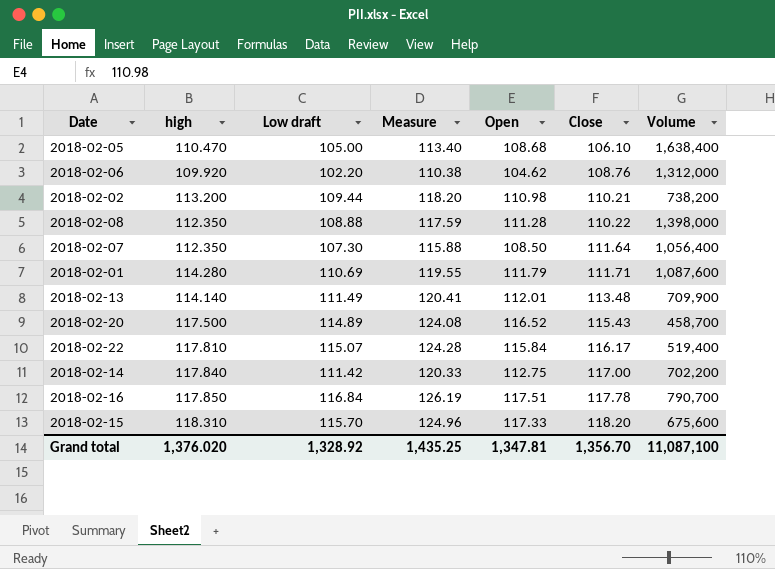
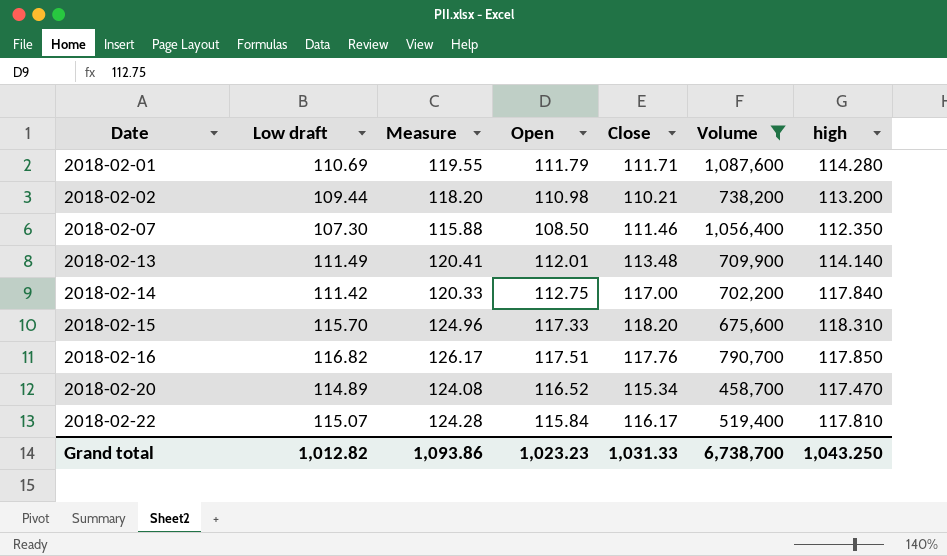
filter: none -> Volume <= 1,087,600
row order: Close ascending -> Date ascending
column high | position: 2 -> 7
2018-02-07 | Close: 111.64 -> 111.46
2018-02-16 | Low draft: 116.84 -> 116.82
2018-02-16 | Measure: 126.19 -> 126.17
2018-02-16 | Close: 117.78 -> 117.76
2018-02-20 | Close: 115.43 -> 115.34
2018-02-20 | high: 117.500 -> 117.470
Grand total | Low draft: 1,328.92 -> 1,012.82
Grand total | Measure: 1,435.25 -> 1,093.86
Grand total | Open: 1,347.81 -> 1,023.23
Grand total | Close: 1,356.70 -> 1,031.33
Grand total | Volume: 11,087,100 -> 6,738,700
Grand total | high: 1,376.020 -> 1,043.250

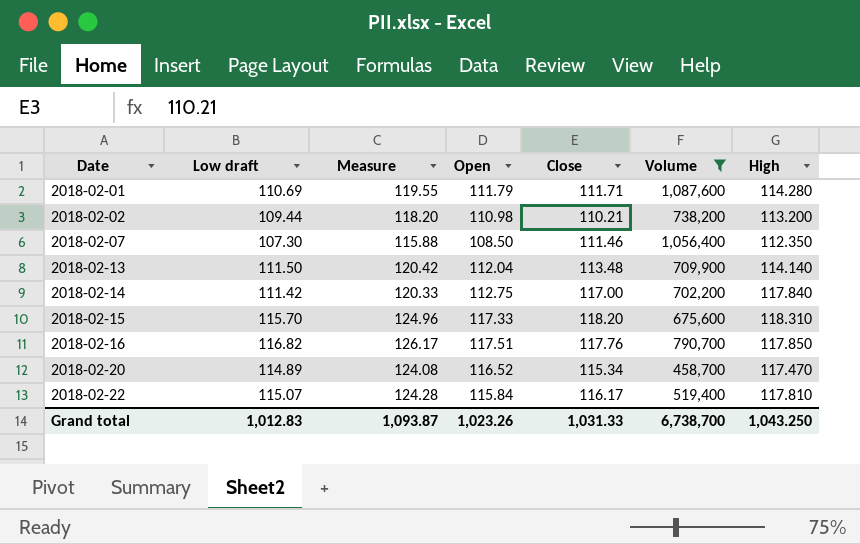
column name: high -> High
2018-02-13 | Low draft: 111.49 -> 111.50
2018-02-13 | Measure: 120.41 -> 120.42
2018-02-13 | Open: 112.01 -> 112.04
Grand total | Low draft: 1,012.82 -> 1,012.83
Grand total | Measure: 1,093.86 -> 1,093.87
Grand total | Open: 1,023.23 -> 1,023.26

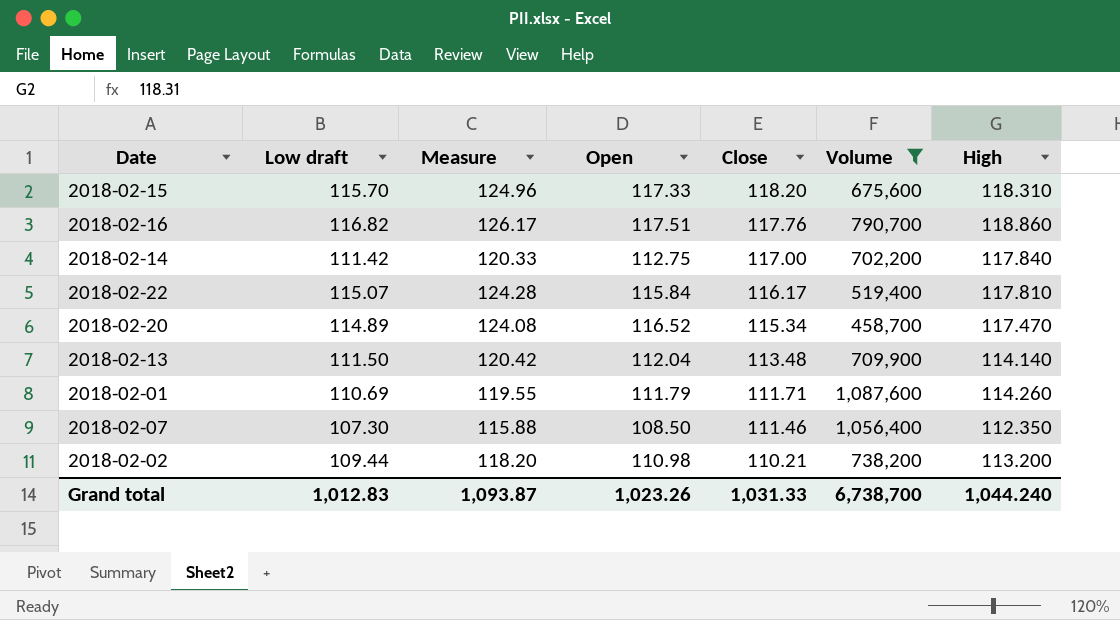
row order: Date ascending -> Close descending
2018-02-16 | High: 117.850 -> 118.860
2018-02-01 | High: 114.280 -> 114.260
Grand total | High: 1,043.250 -> 1,044.240

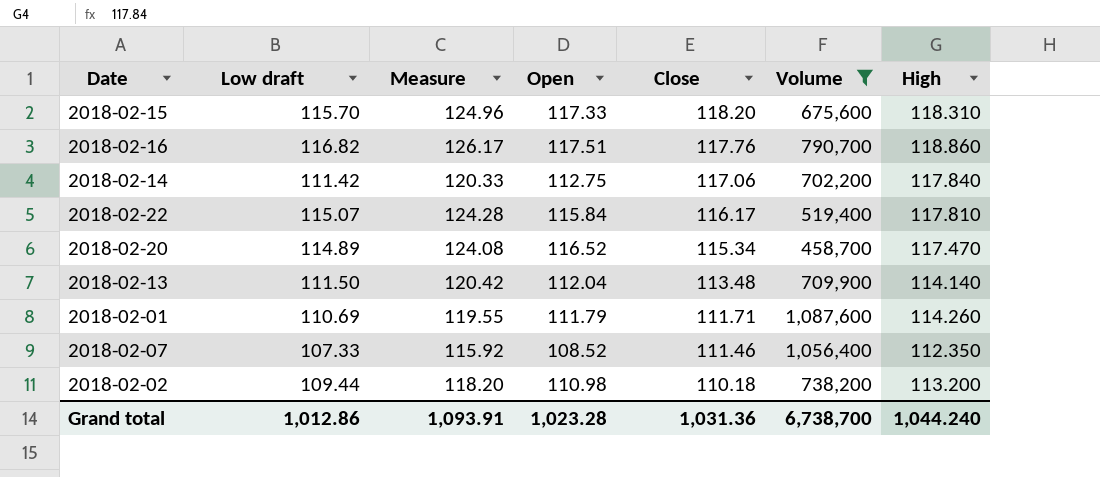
2018-02-14 | Close: 117.00 -> 117.06
2018-02-07 | Low draft: 107.30 -> 107.33
2018-02-07 | Measure: 115.88 -> 115.92
2018-02-07 | Open: 108.50 -> 108.52
2018-02-02 | Close: 110.21 -> 110.18
Grand total | Low draft: 1,012.83 -> 1,012.86
Grand total | Measure: 1,093.87 -> 1,093.91
Grand total | Open: 1,023.26 -> 1,023.28
Grand total | Close: 1,031.33 -> 1,031.36

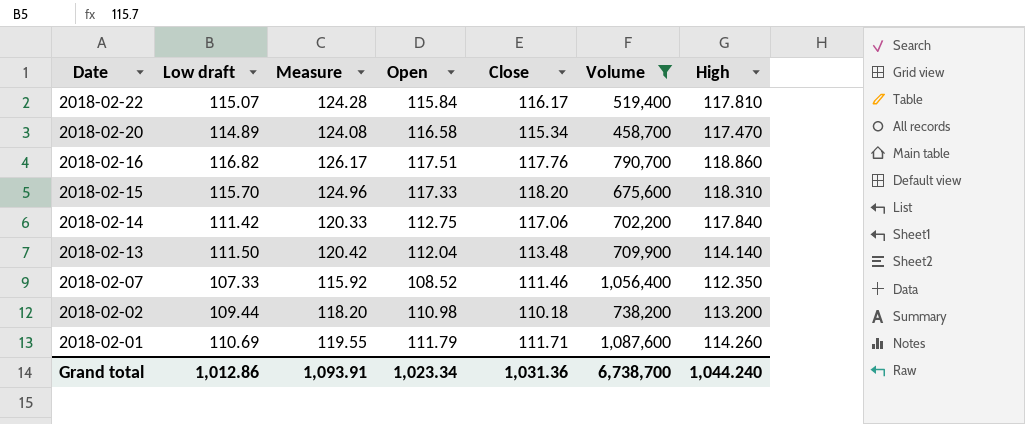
row order: Close descending -> Date descending
2018-02-20 | Open: 116.52 -> 116.58
Grand total | Open: 1,023.28 -> 1,023.34

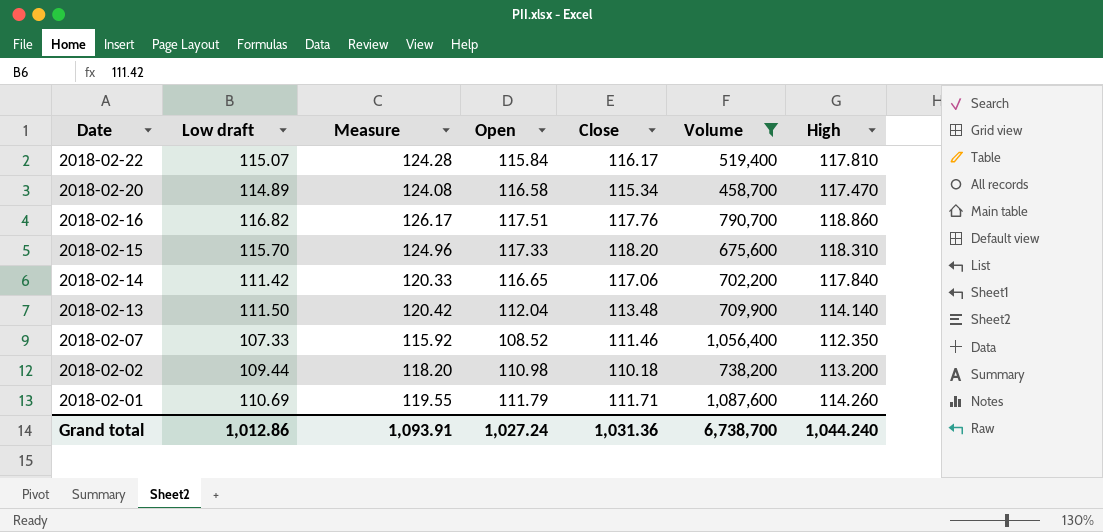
2018-02-14 | Open: 112.75 -> 116.65
Grand total | Open: 1,023.34 -> 1,027.24

